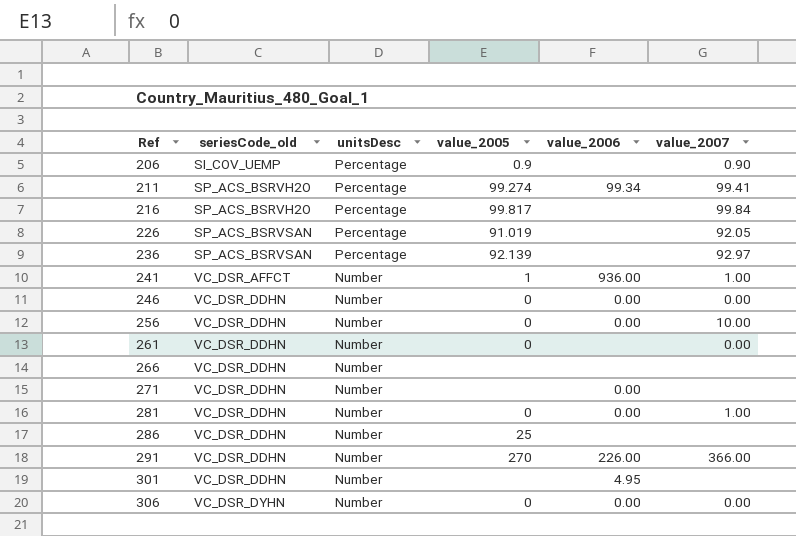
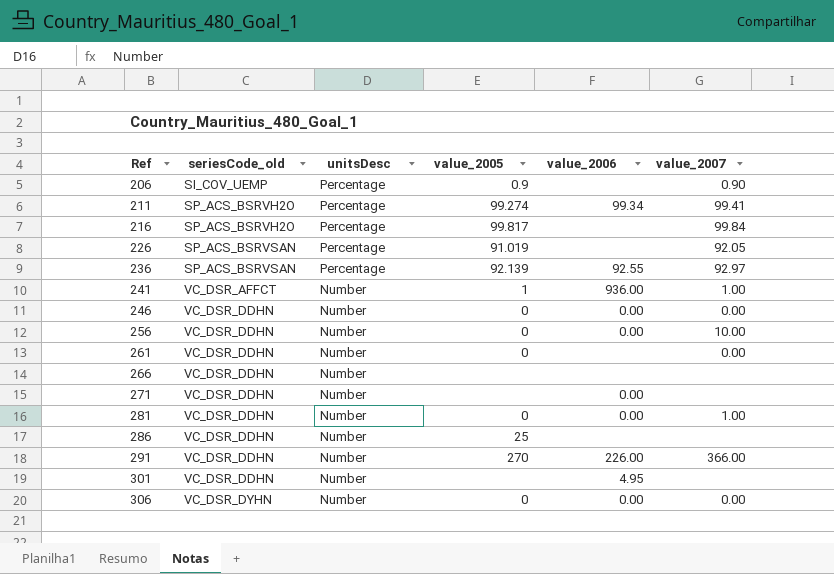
236 | value_2006: none -> 92.55

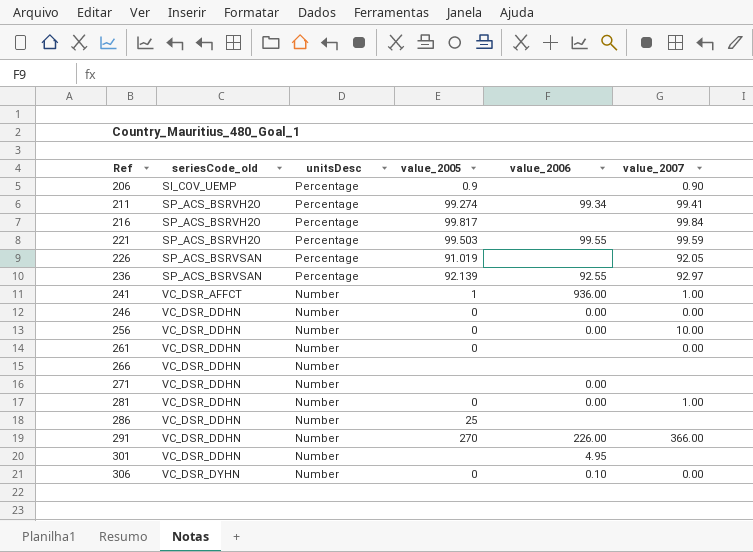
row 221: none -> SP_ACS_BSRVH2O | Percentage | 99.503 | 99.55 | 99.59
306 | value_2006: 0.00 -> 0.10

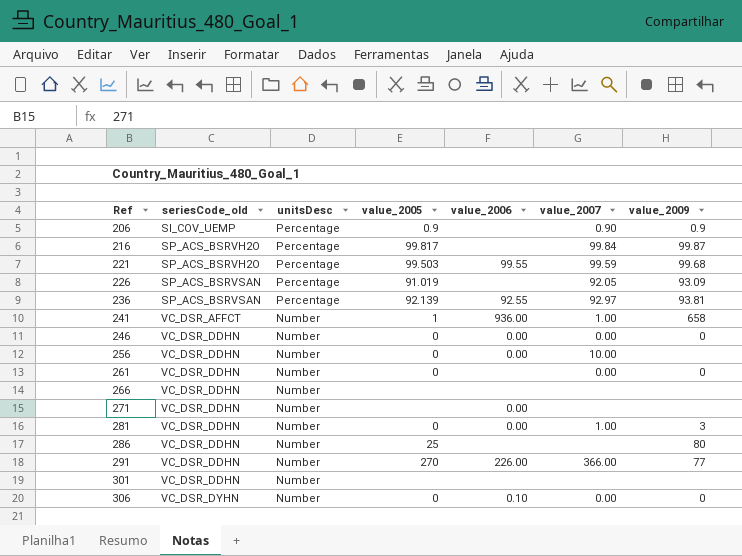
column value_2009 | position: none -> 7
row 211: SP_ACS_BSRVH2O | Percentage | 99.274 | 99.34 | 99.41 -> none
301 | value_2006: 4.95 -> none

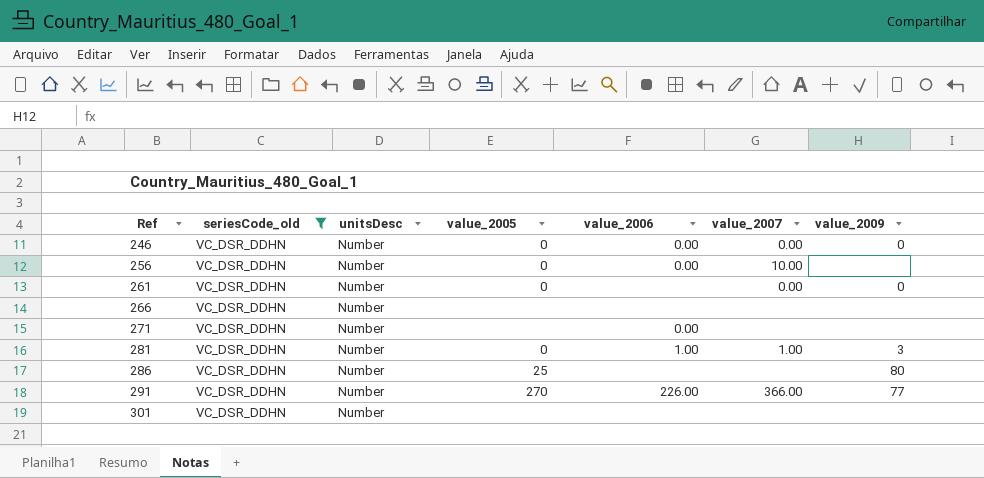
filter: none -> seriesCode_old = VC_DSR_DDHN
281 | value_2006: 0.00 -> 1.00

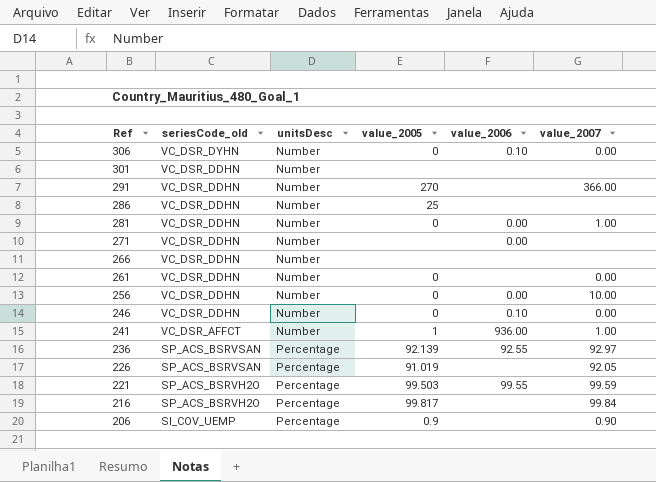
filter: seriesCode_old = VC_DSR_DDHN -> none
row order: Ref ascending -> Ref descending
column value_2009 | position: 7 -> none
291 | value_2006: 226.00 -> none
281 | value_2006: 1.00 -> 0.00
246 | value_2006: 0.00 -> 0.10

